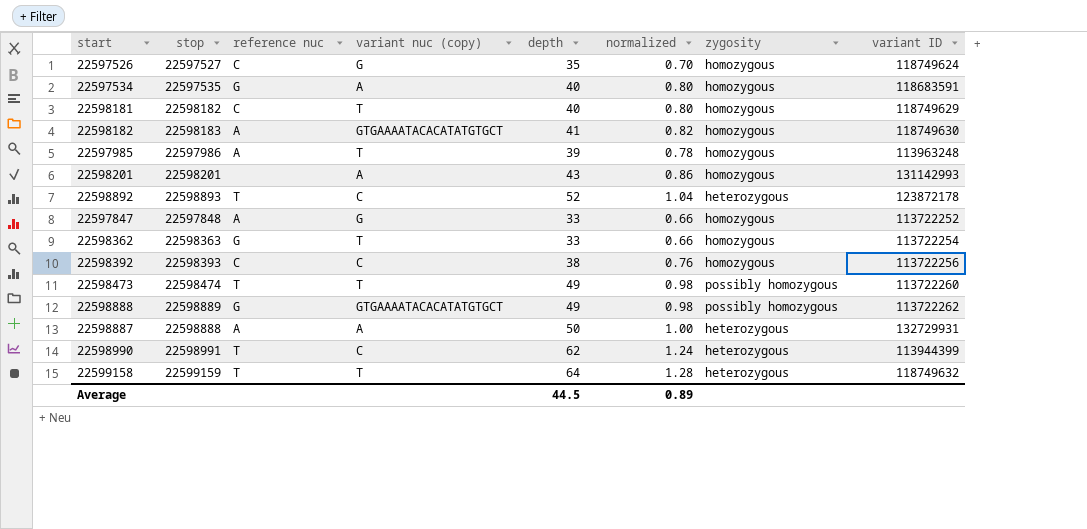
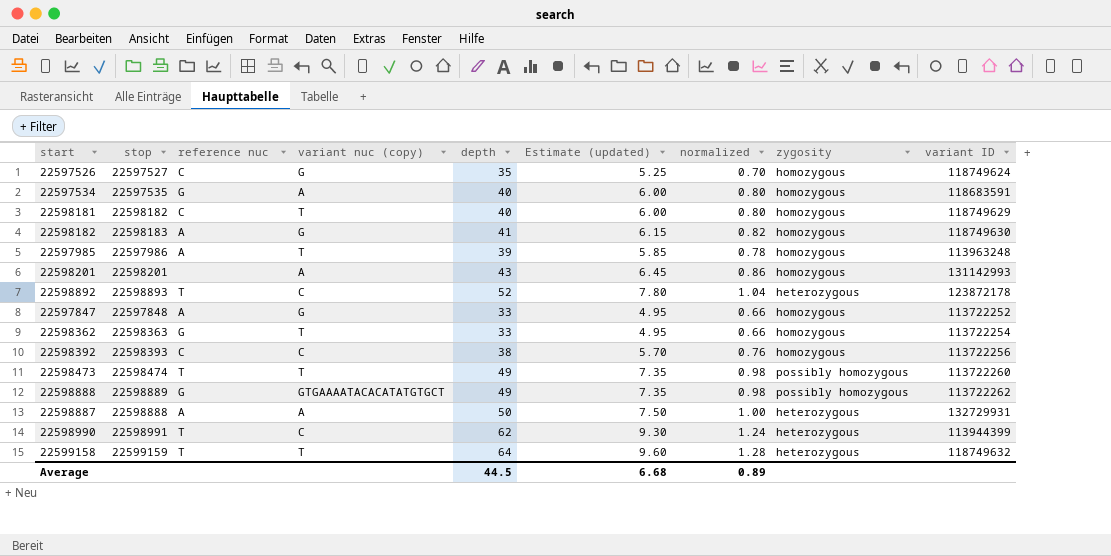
column Estimate (updated) | formula: none -> [depth] * 0.15
22598182 | variant nuc (copy): GTGAAAATACACATATGTGCT -> G

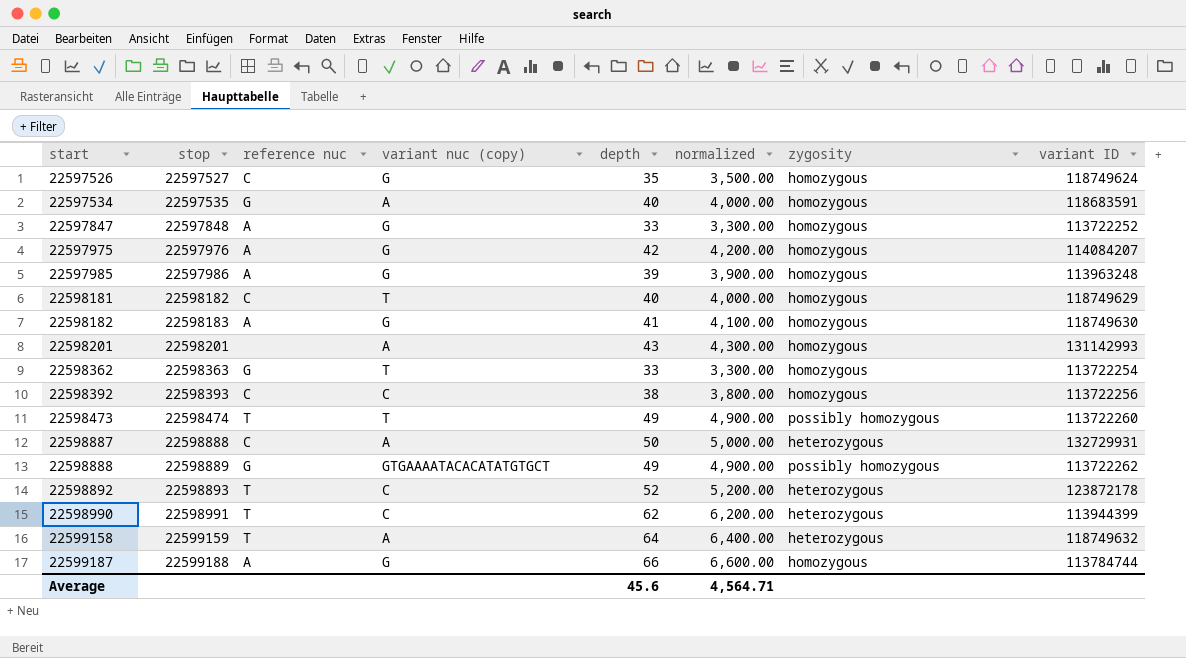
row order: none -> start ascending
column Estimate (updated) | formula: [depth] * 0.15 -> none
column normalized | formula: [depth] * 0.02 -> [depth] * 100
row 22597975: none -> 22597976 | A | G | 42 | 4,200.00 | homozygous | 114084207
22597985 | variant nuc (copy): T -> G
22598887 | reference nuc: A -> C
22599158 | variant nuc (copy): T -> A
row 22599187: none -> 22599188 | A | G | 66 | 6,600.00 | homozygous | 113784744
Average | depth: 44.5 -> 45.6
Average | normalized: 0.89 -> 4,564.71

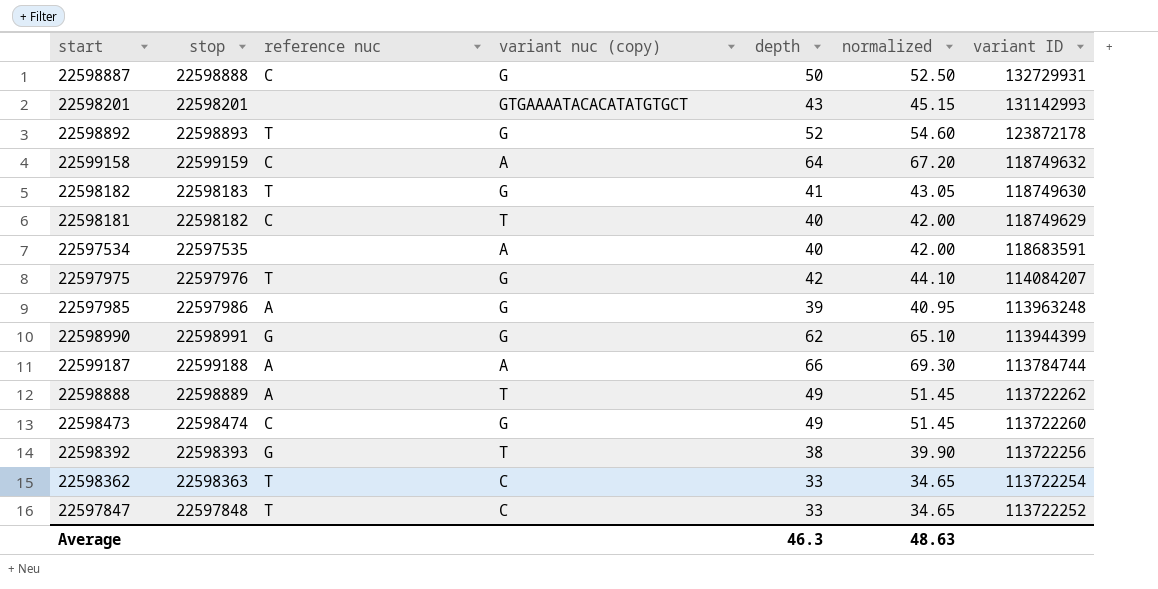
row order: start ascending -> variant ID descending
column zygosity | position: 7 -> none
column normalized | formula: [depth] * 100 -> [depth] * 1.05
row 22597526: 22597527 | C | G | 35 | 3,500.00 | homozygous | 118749624 -> none
22598887 | variant nuc (copy): A -> G
22598201 | variant nuc (copy): A -> GTGAAAATACACATATGTGCT
22598892 | variant nuc (copy): C -> G
22599158 | reference nuc: T -> C
22598182 | reference nuc: A -> T
22597534 | reference nuc: G -> none
22597975 | reference nuc: A -> T
22598990 | reference nuc: T -> G
22598990 | variant nuc (copy): C -> G
22599187 | variant nuc (copy): G -> A
22598888 | reference nuc: G -> A
22598888 | variant nuc (copy): GTGAAAATACACATATGTGCT -> T
22598473 | reference nuc: T -> C
22598473 | variant nuc (copy): T -> G
22598392 | reference nuc: C -> G
22598392 | variant nuc (copy): C -> T
22598362 | reference nuc: G -> T
22598362 | variant nuc (copy): T -> C
22597847 | reference nuc: A -> T
22597847 | variant nuc (copy): G -> C
Average | depth: 45.6 -> 46.3
Average | normalized: 4,564.71 -> 48.63

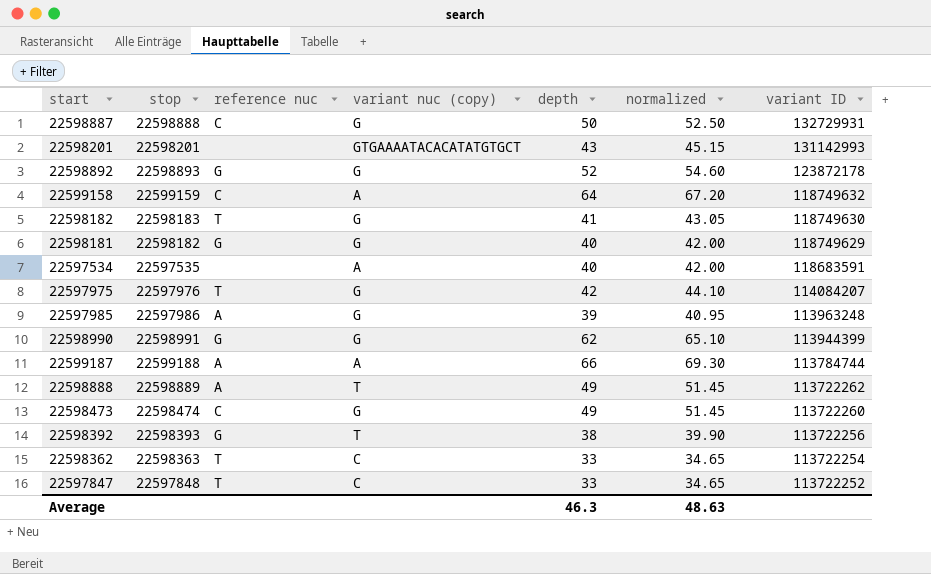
22598892 | reference nuc: T -> G
22598181 | reference nuc: C -> G
22598181 | variant nuc (copy): T -> G

